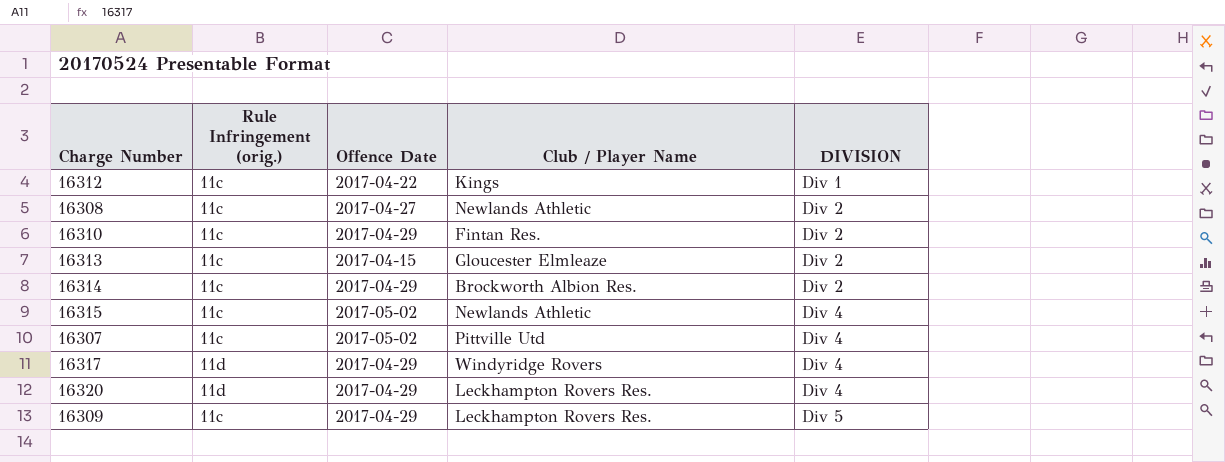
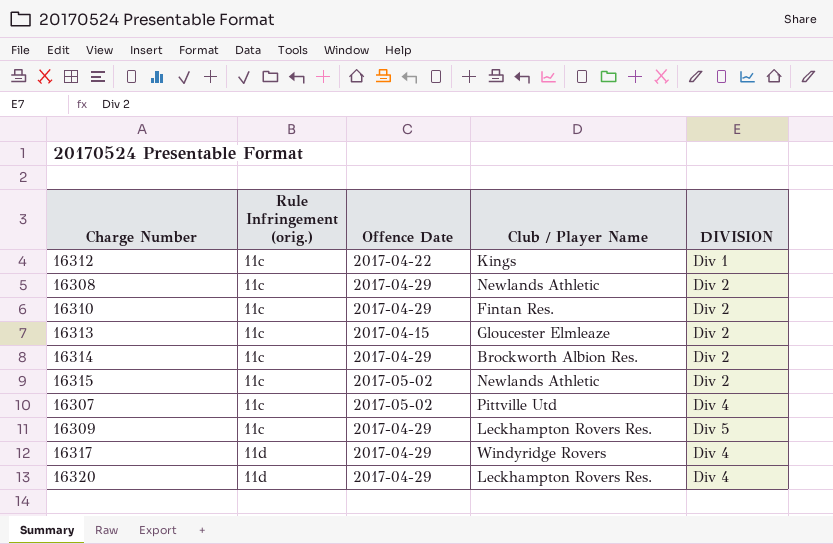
row order: DIVISION ascending -> Rule Infringement (orig.) ascending
16308 | Offence Date: 2017-04-27 -> 2017-04-29
16315 | DIVISION: Div 4 -> Div 2

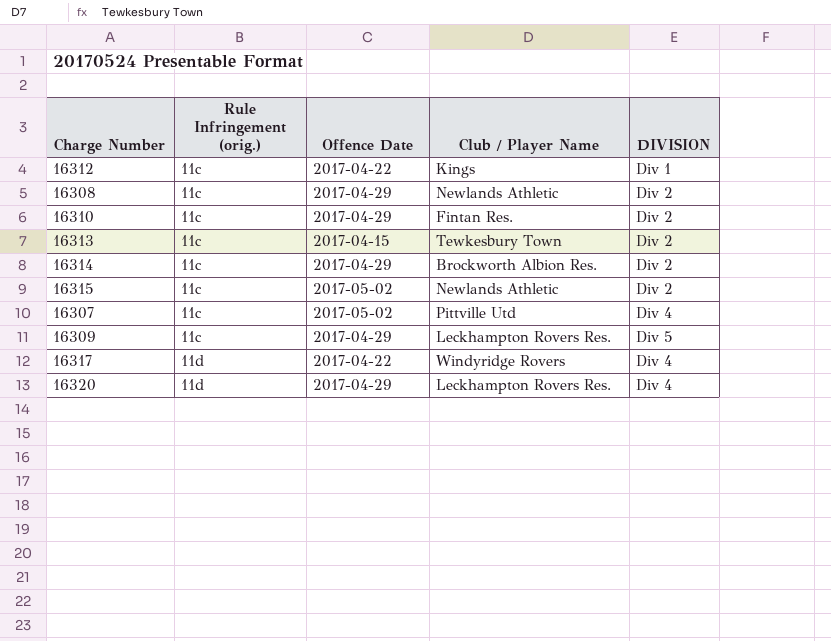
16313 | Club / Player Name: Gloucester Elmleaze -> Tewkesbury Town
16317 | Offence Date: 2017-04-29 -> 2017-04-22

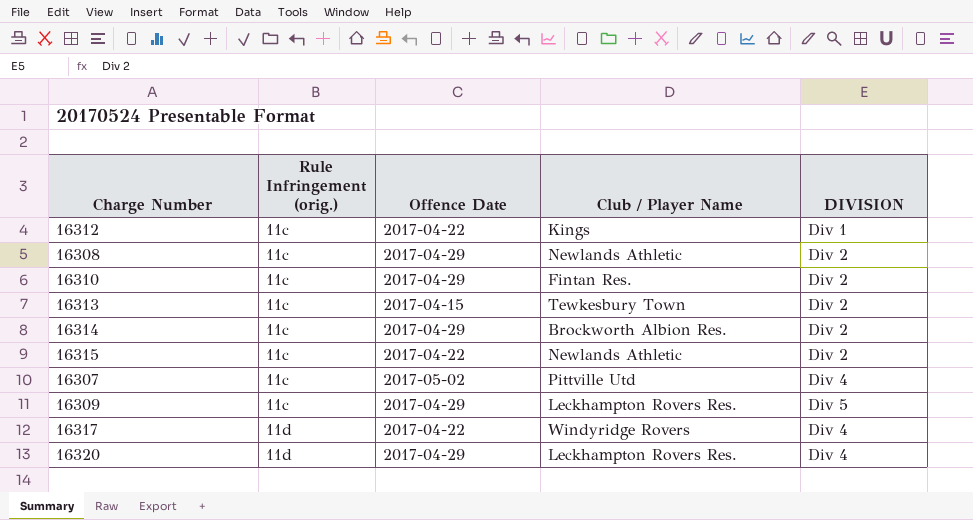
16315 | Offence Date: 2017-05-02 -> 2017-04-22

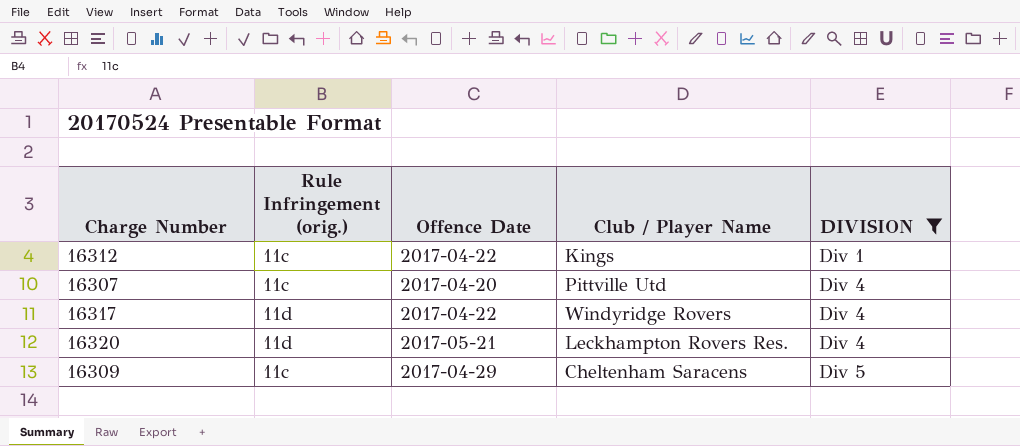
filter: none -> DIVISION != Div 2
row order: Rule Infringement (orig.) ascending -> DIVISION ascending
16307 | Offence Date: 2017-05-02 -> 2017-04-20
16320 | Offence Date: 2017-04-29 -> 2017-05-21
16309 | Club / Player Name: Leckhampton Rovers Res. -> Cheltenham Saracens

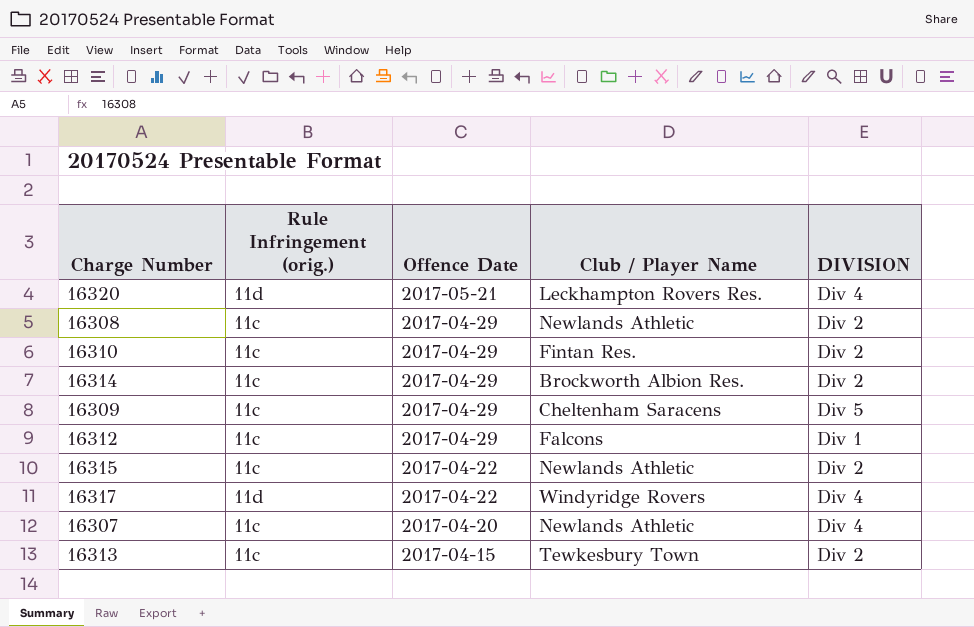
filter: DIVISION != Div 2 -> none
row order: DIVISION ascending -> Offence Date descending
16312 | Offence Date: 2017-04-22 -> 2017-04-29
16312 | Club / Player Name: Kings -> Falcons
16307 | Club / Player Name: Pittville Utd -> Newlands Athletic

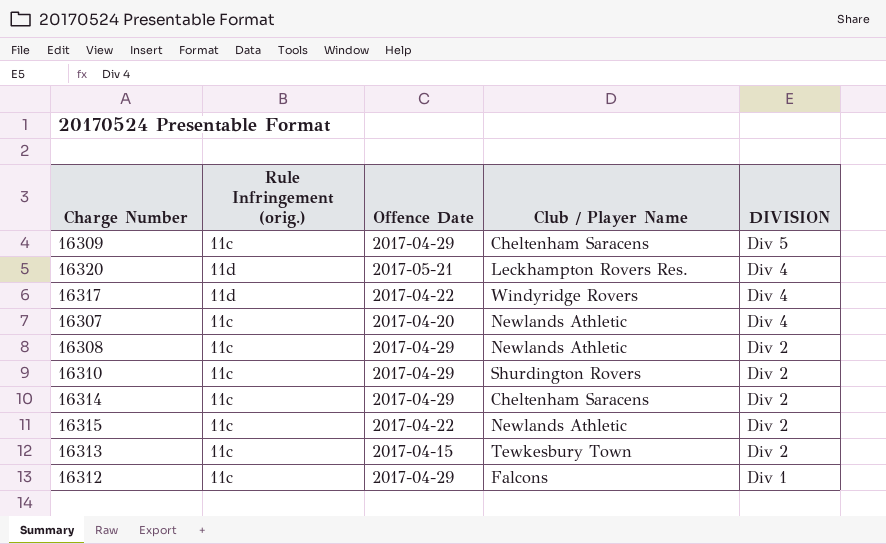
row order: Offence Date descending -> DIVISION descending
16310 | Club / Player Name: Fintan Res. -> Shurdington Rovers
16314 | Club / Player Name: Brockworth Albion Res. -> Cheltenham Saracens

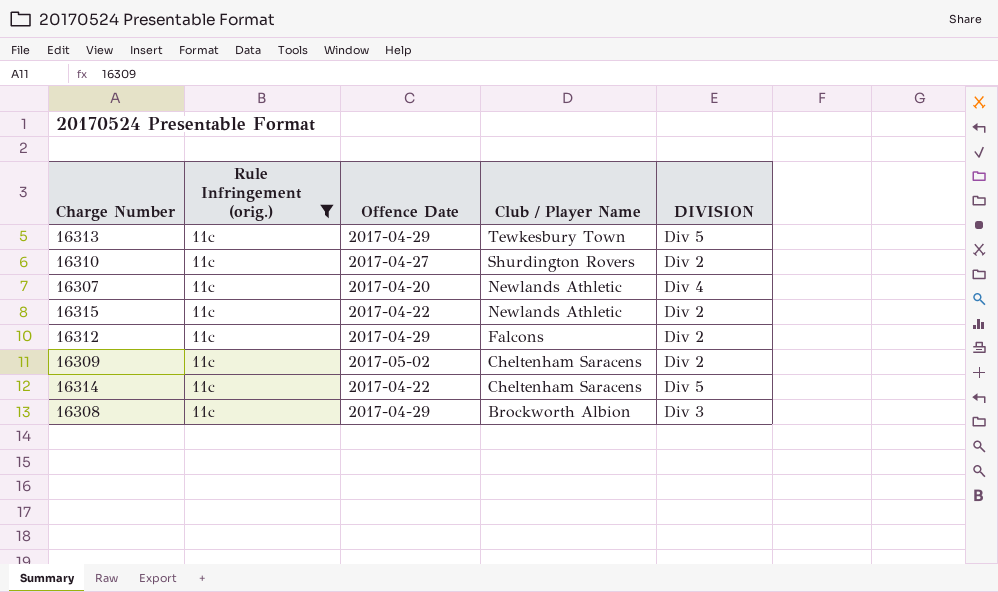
filter: none -> Rule Infringement (orig.) = 11c
row order: DIVISION descending -> Club / Player Name descending
16313 | Offence Date: 2017-04-15 -> 2017-04-29
16313 | DIVISION: Div 2 -> Div 5
16310 | Offence Date: 2017-04-29 -> 2017-04-27
16312 | DIVISION: Div 1 -> Div 2
16309 | Offence Date: 2017-04-29 -> 2017-05-02
16309 | DIVISION: Div 5 -> Div 2
16314 | Offence Date: 2017-04-29 -> 2017-04-22
16314 | DIVISION: Div 2 -> Div 5
16308 | Club / Player Name: Newlands Athletic -> Brockworth Albion
16308 | DIVISION: Div 2 -> Div 3

